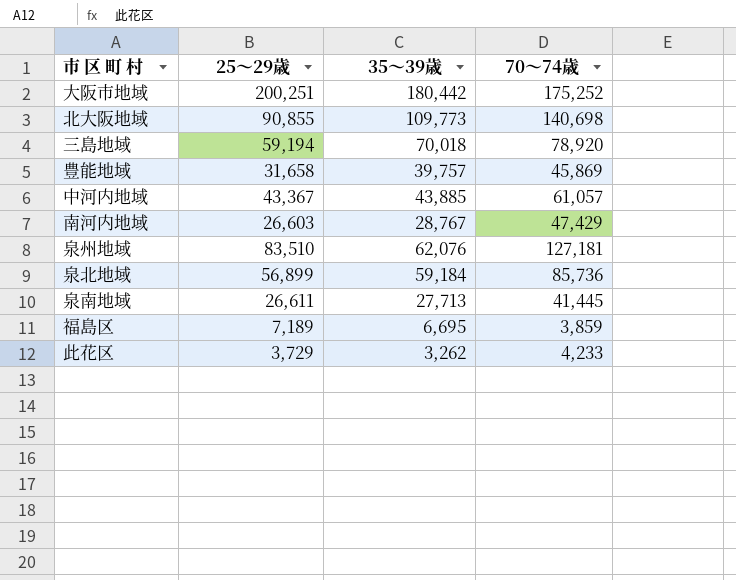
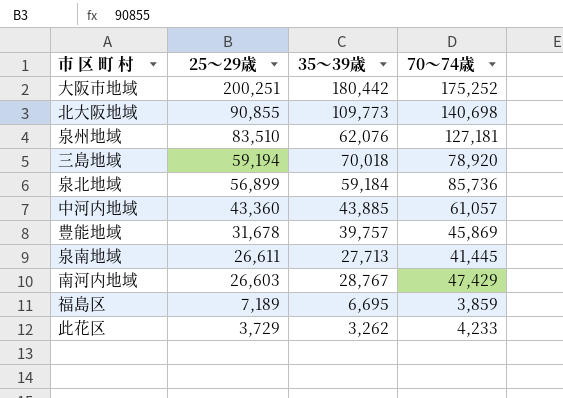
row order: none -> 25～29歳 descending
中河内地域 | 25～29歳: 43,367 -> 43,360
豊能地域 | 25～29歳: 31,658 -> 31,678

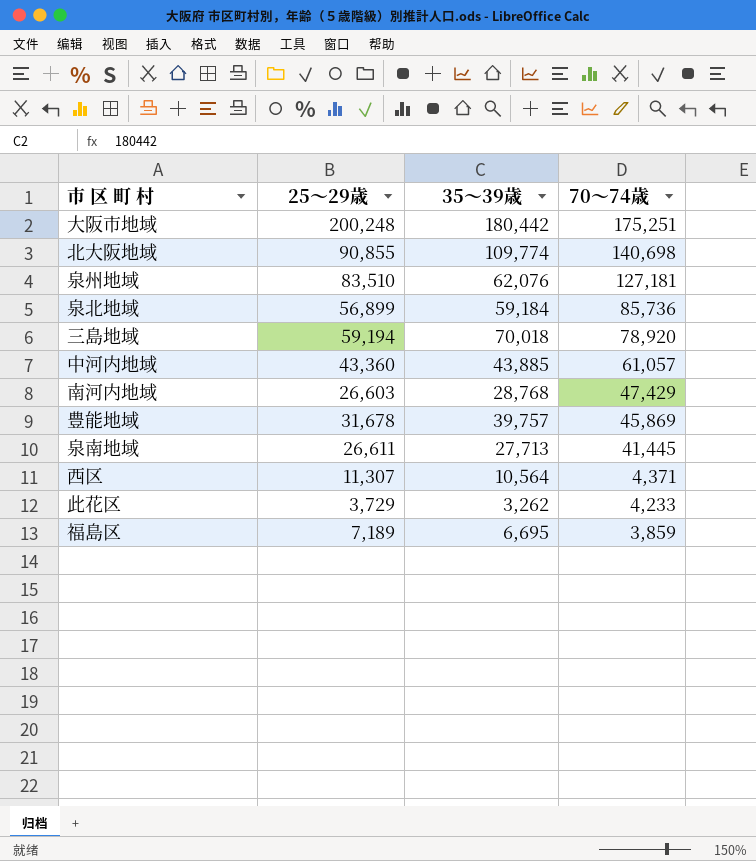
row order: 25～29歳 descending -> 70～74歳 descending
大阪市地域 | 25～29歳: 200,251 -> 200,248
大阪市地域 | 70～74歳: 175,252 -> 175,251
北大阪地域 | 35～39歳: 109,773 -> 109,774
南河内地域 | 35～39歳: 28,767 -> 28,768
row 西区: none -> 11,307 | 10,564 | 4,371

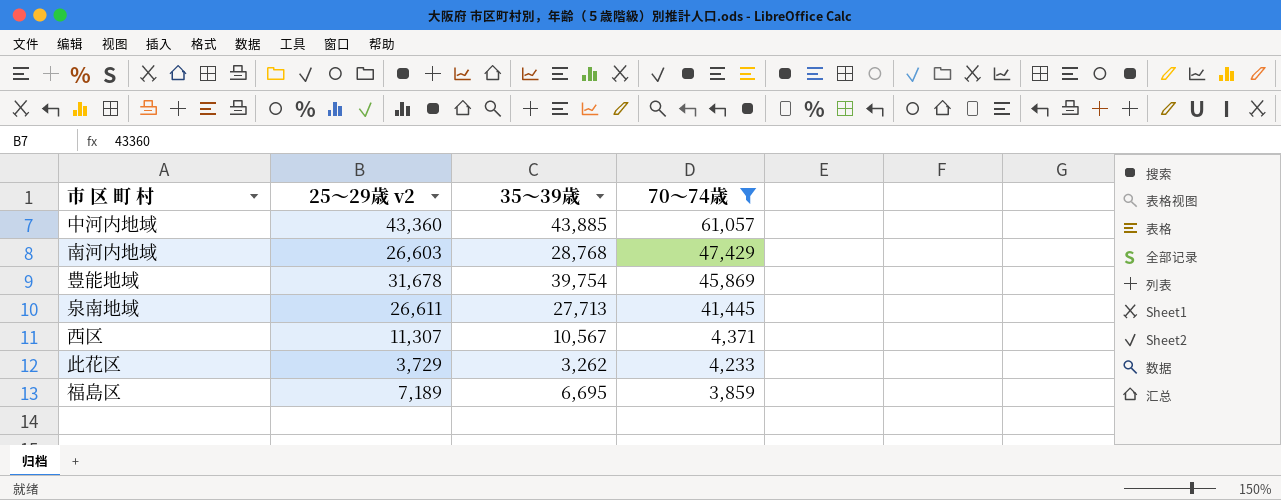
filter: none -> 70～74歳 <= 61,057
column name: 25～29歳 -> 25～29歳 v2
豊能地域 | 35～39歳: 39,757 -> 39,754
西区 | 35～39歳: 10,564 -> 10,567

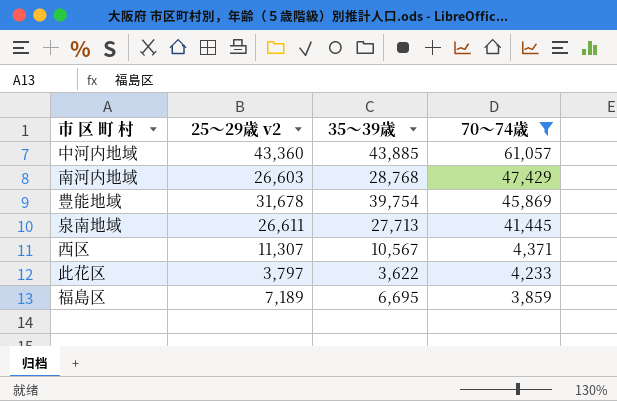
此花区 | 25～29歳 v2: 3,729 -> 3,797
此花区 | 35～39歳: 3,262 -> 3,622

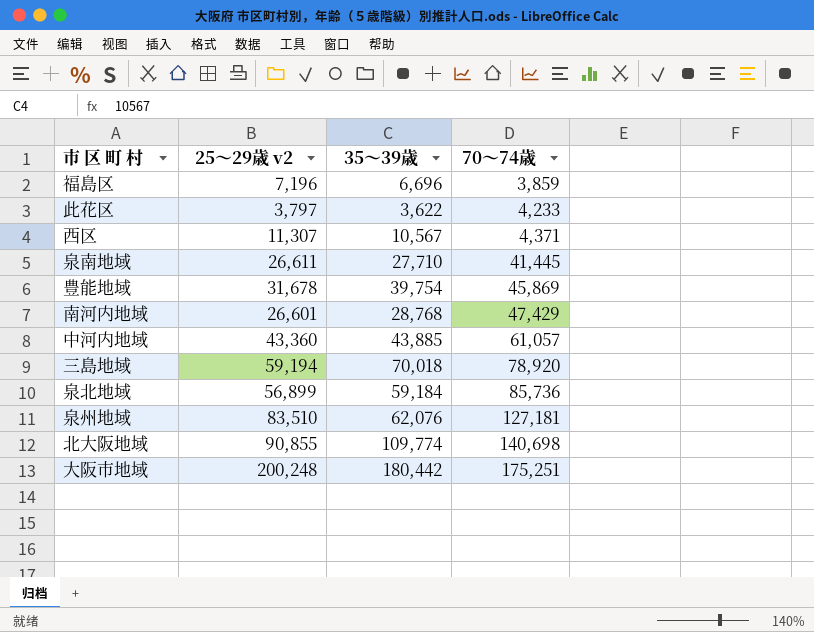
filter: 70～74歳 <= 61,057 -> none
row order: 70～74歳 descending -> 70～74歳 ascending
福島区 | 25～29歳 v2: 7,189 -> 7,196
福島区 | 35～39歳: 6,695 -> 6,696
泉南地域 | 35～39歳: 27,713 -> 27,710
南河内地域 | 25～29歳 v2: 26,603 -> 26,601

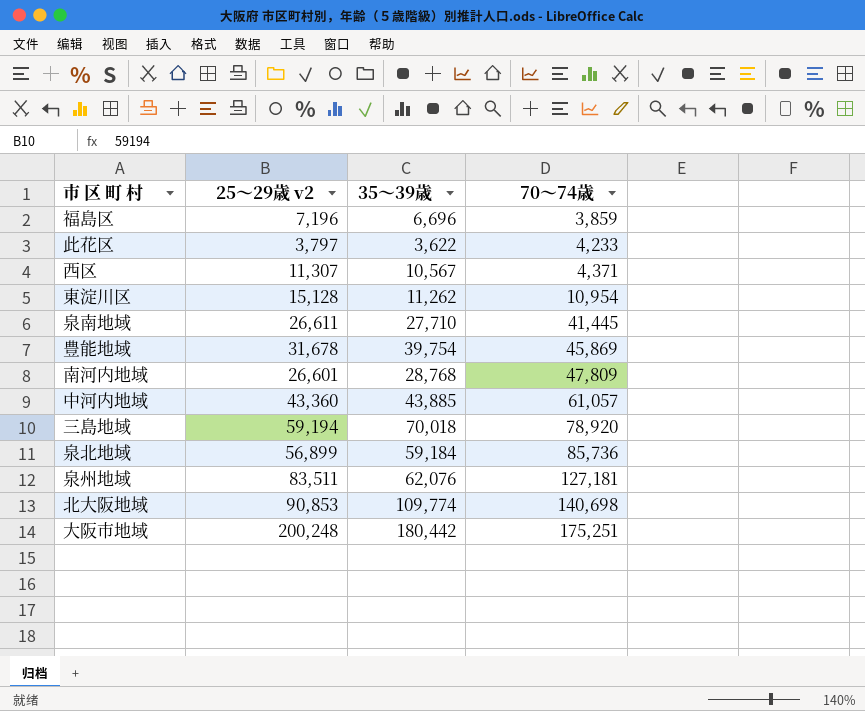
row 東淀川区: none -> 15,128 | 11,262 | 10,954
南河内地域 | 70～74歳: 47,429 -> 47,809
泉州地域 | 25～29歳 v2: 83,510 -> 83,511
北大阪地域 | 25～29歳 v2: 90,855 -> 90,853

